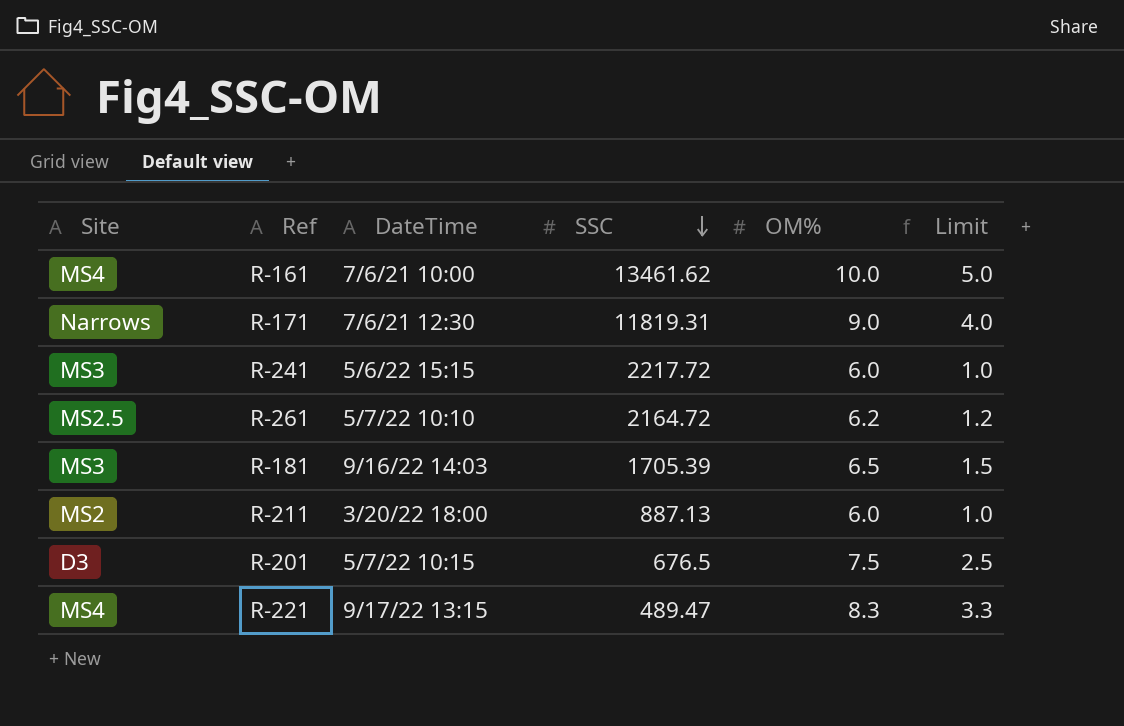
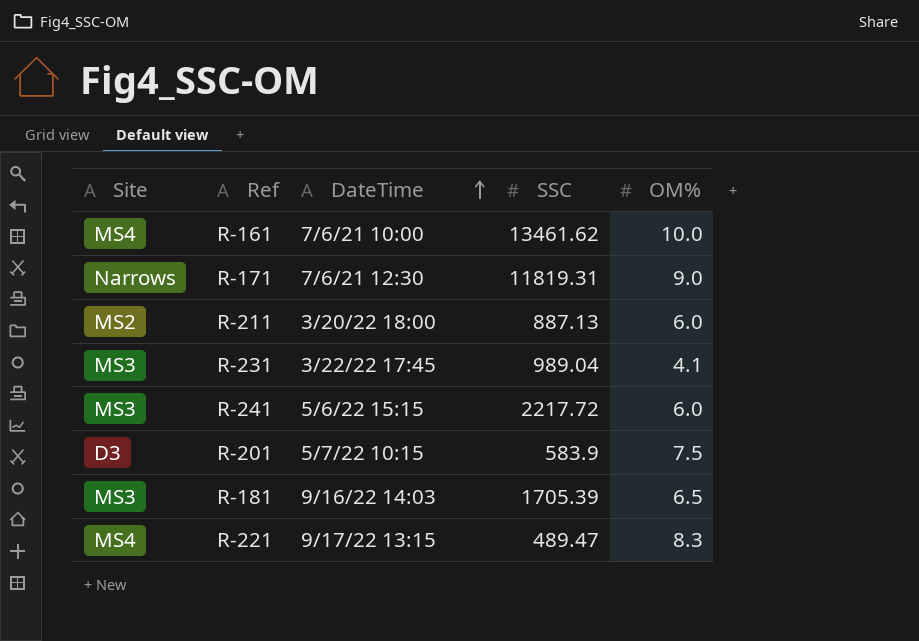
row order: SSC descending -> DateTime ascending
column Limit | formula: [OM%] - 5 -> none
row R-261: MS2.5 | 5/7/22 10:10 | 2164.72 | 6.2 | 1.2 -> none
row R-231: none -> MS3 | 3/22/22 17:45 | 989.04 | 4.1
R-201 | SSC: 676.5 -> 583.9

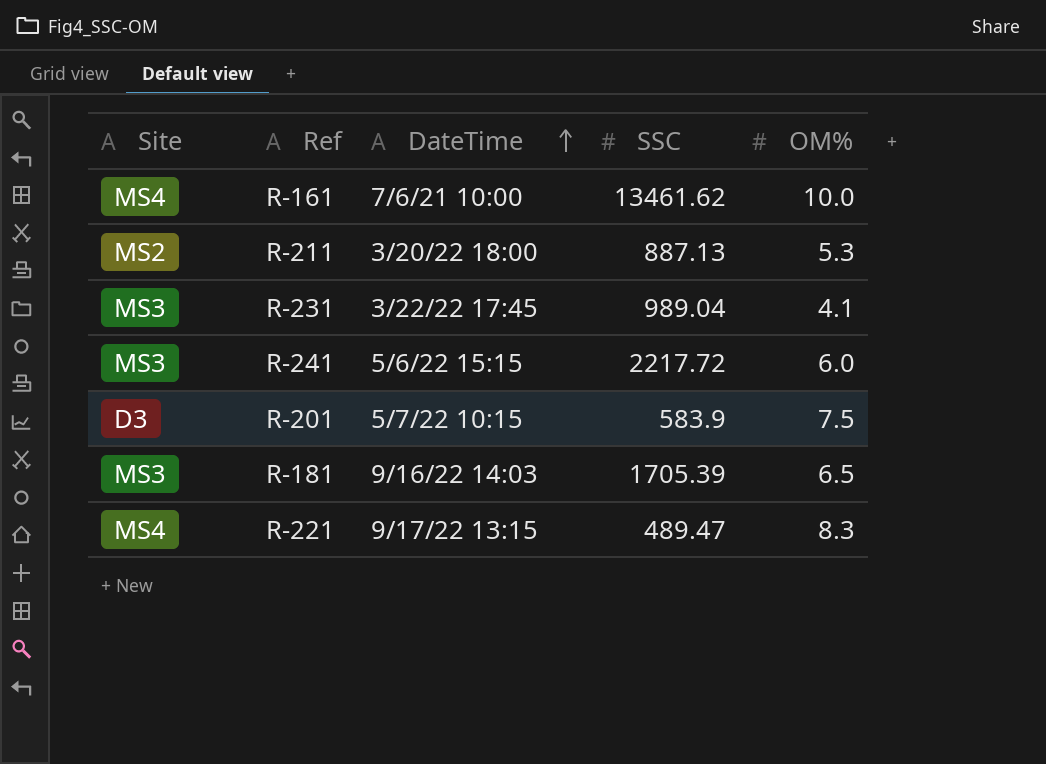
row R-171: Narrows | 7/6/21 12:30 | 11819.31 | 9.0 -> none
R-211 | OM%: 6.0 -> 5.3

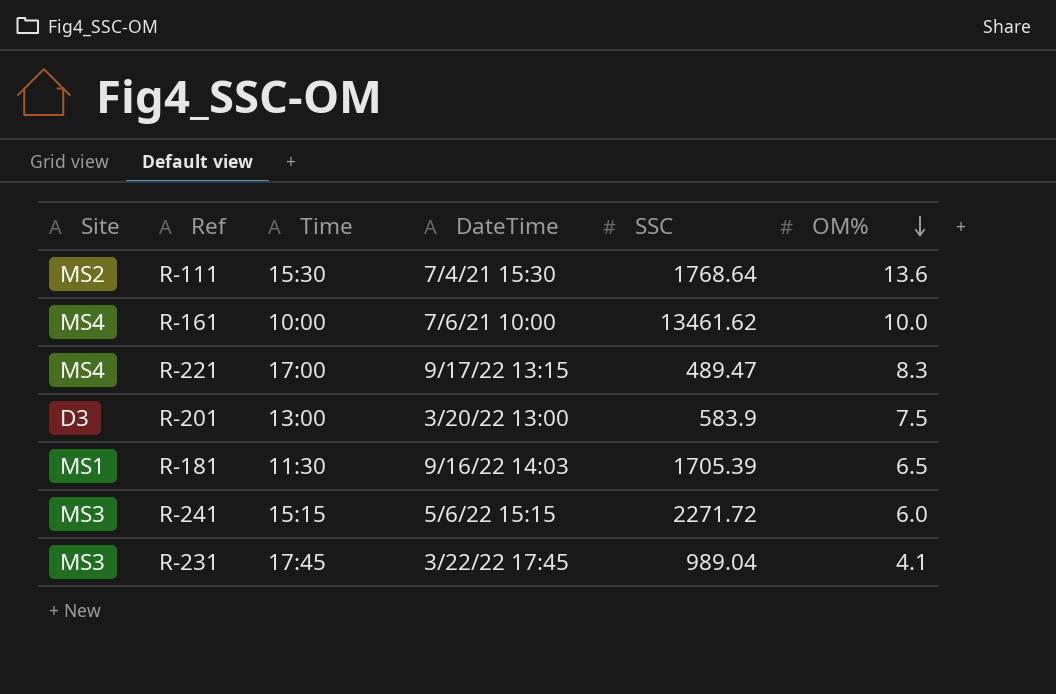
row order: DateTime ascending -> OM% descending
column Time | position: none -> 3
row R-211: MS2 | 3/20/22 18:00 | 887.13 | 5.3 -> none
row R-111: none -> MS2 | 15:30 | 7/4/21 15:30 | 1768.64 | 13.6
R-201 | DateTime: 5/7/22 10:15 -> 3/20/22 13:00
R-181 | Site: MS3 -> MS1
R-241 | SSC: 2217.72 -> 2271.72

